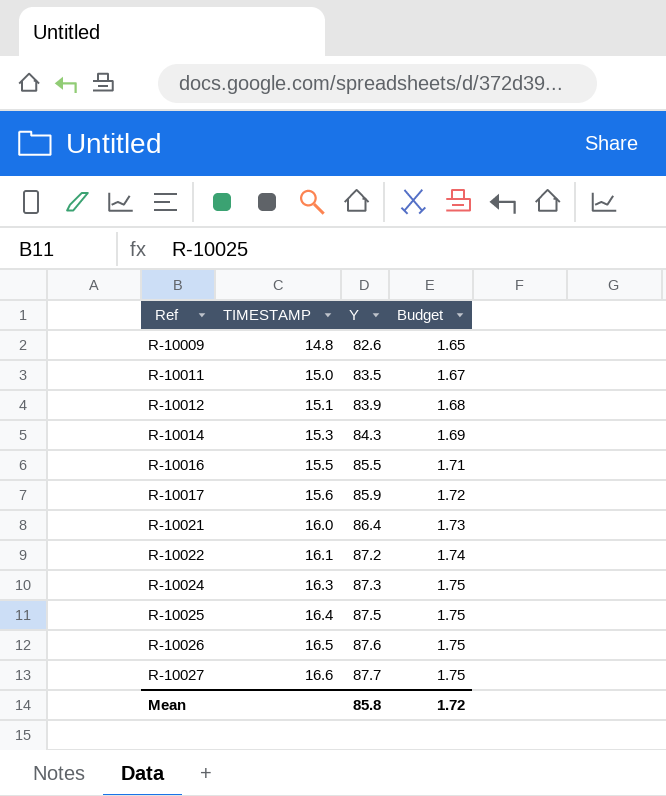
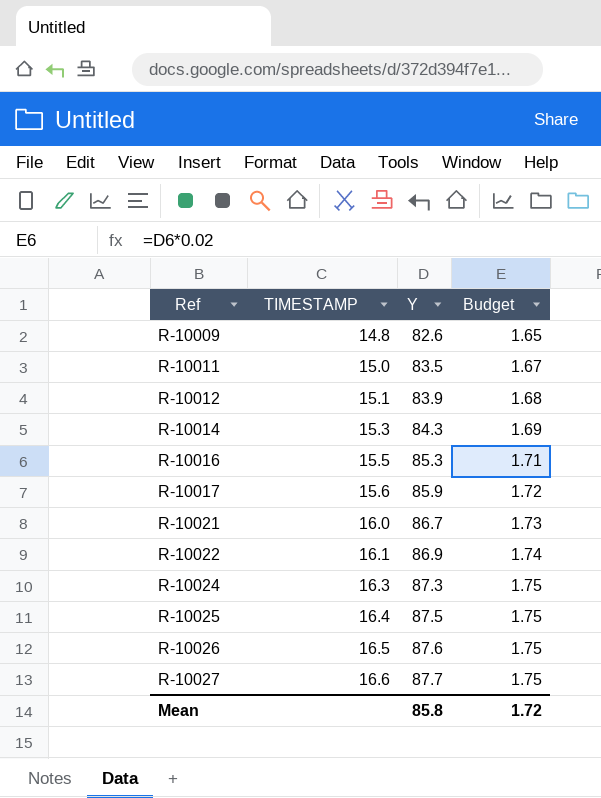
R-10016 | Y: 85.5 -> 85.3
R-10021 | Y: 86.4 -> 86.7
R-10022 | Y: 87.2 -> 86.9

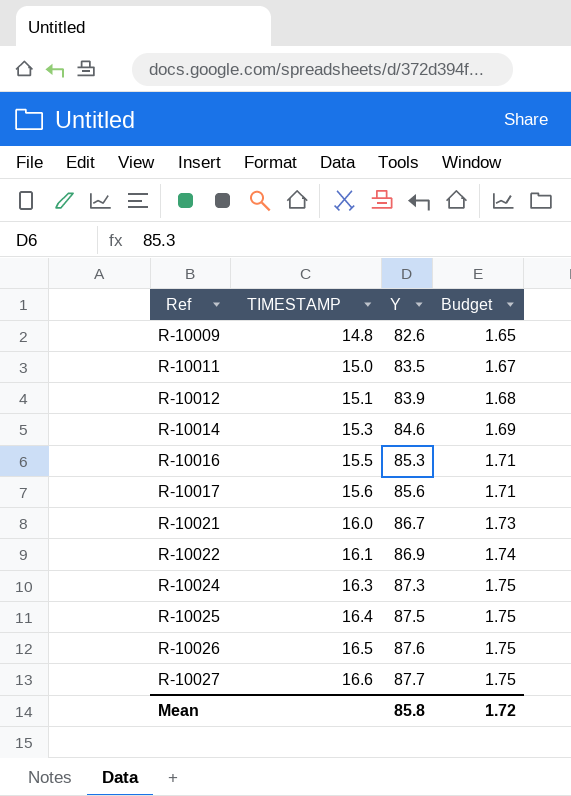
R-10014 | Y: 84.3 -> 84.6
R-10017 | Y: 85.9 -> 85.6
R-10017 | Budget: 1.72 -> 1.71

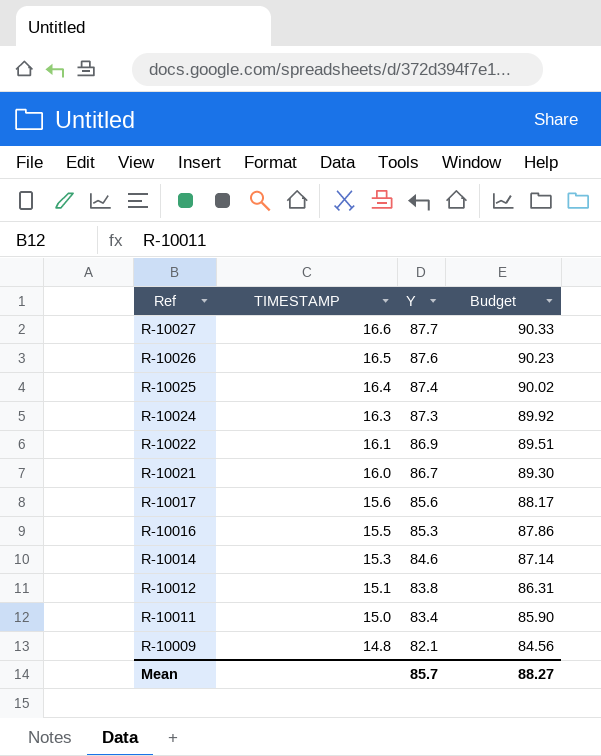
row order: Ref ascending -> Ref descending
column Budget | formula: [Y] * 0.02 -> [Y] * 1.03
R-10025 | Y: 87.5 -> 87.4
R-10012 | Y: 83.9 -> 83.8
R-10011 | Y: 83.5 -> 83.4
R-10009 | Y: 82.6 -> 82.1
Mean | Y: 85.8 -> 85.7
Mean | Budget: 1.72 -> 88.27

